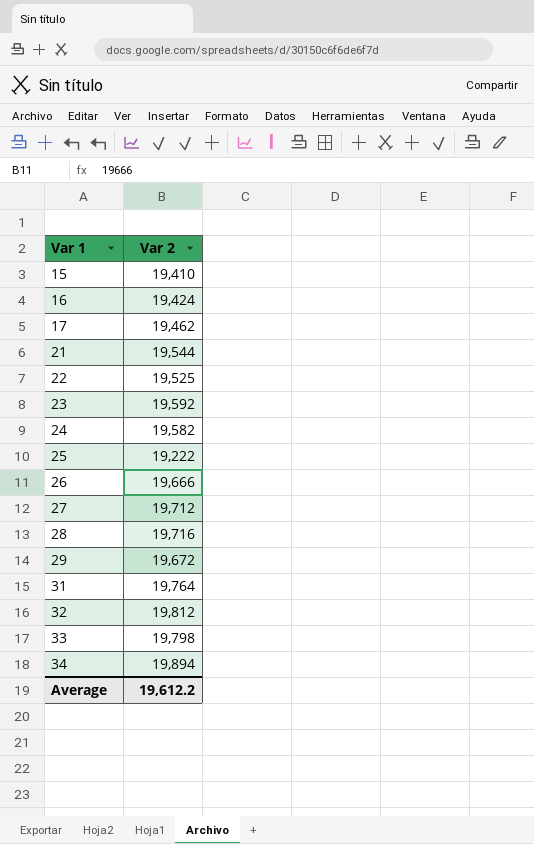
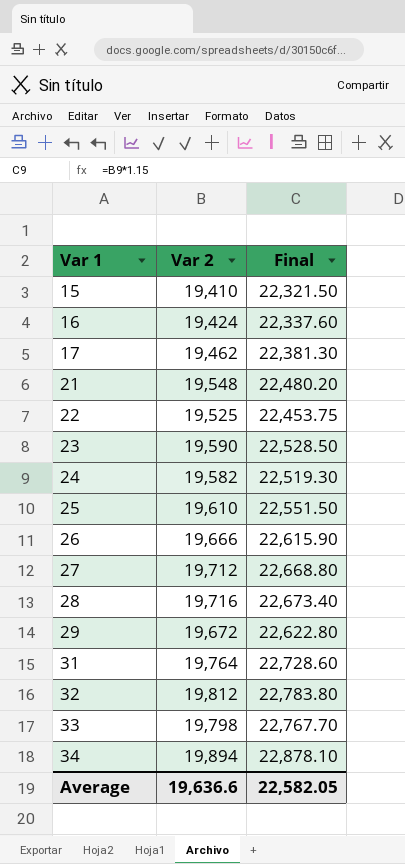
column Final | formula: none -> [Var 2] * 1.15
21 | Var 2: 19,544 -> 19,548
23 | Var 2: 19,592 -> 19,590
25 | Var 2: 19,222 -> 19,610
Average | Var 2: 19,612.2 -> 19,636.6

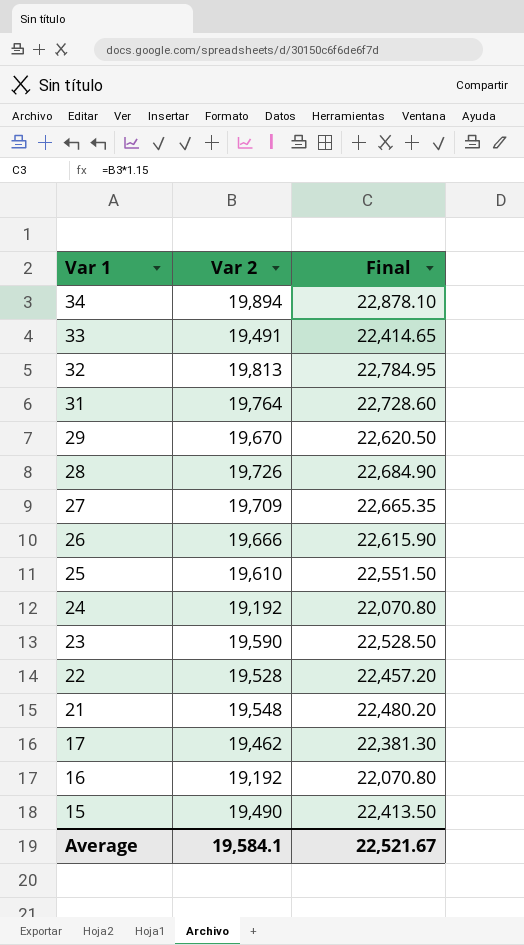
row order: Var 1 ascending -> Var 1 descending
33 | Var 2: 19,798 -> 19,491
33 | Final: 22,767.70 -> 22,414.65
32 | Var 2: 19,812 -> 19,813
32 | Final: 22,783.80 -> 22,784.95
29 | Var 2: 19,672 -> 19,670
29 | Final: 22,622.80 -> 22,620.50
28 | Var 2: 19,716 -> 19,726
28 | Final: 22,673.40 -> 22,684.90
27 | Var 2: 19,712 -> 19,709
27 | Final: 22,668.80 -> 22,665.35
24 | Var 2: 19,582 -> 19,192
24 | Final: 22,519.30 -> 22,070.80
22 | Var 2: 19,525 -> 19,528
22 | Final: 22,453.75 -> 22,457.20
16 | Var 2: 19,424 -> 19,192
16 | Final: 22,337.60 -> 22,070.80
15 | Var 2: 19,410 -> 19,490
15 | Final: 22,321.50 -> 22,413.50
Average | Var 2: 19,636.6 -> 19,584.1
Average | Final: 22,582.05 -> 22,521.67

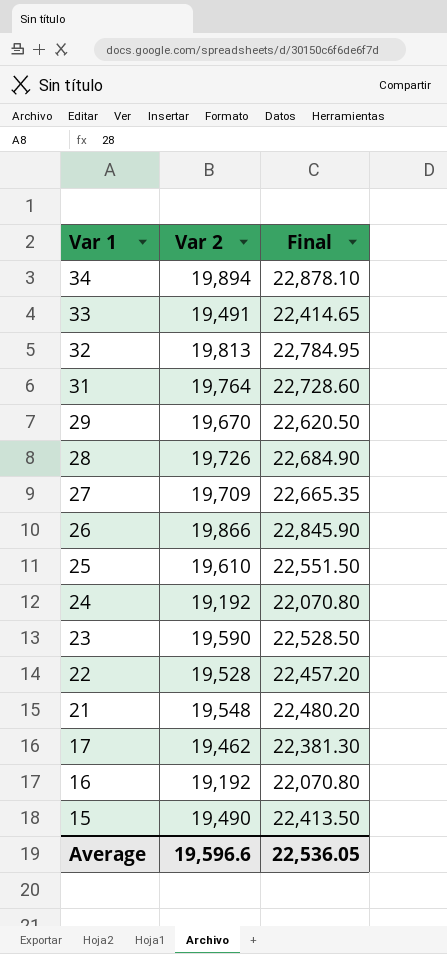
26 | Var 2: 19,666 -> 19,866
26 | Final: 22,615.90 -> 22,845.90
Average | Var 2: 19,584.1 -> 19,596.6
Average | Final: 22,521.67 -> 22,536.05

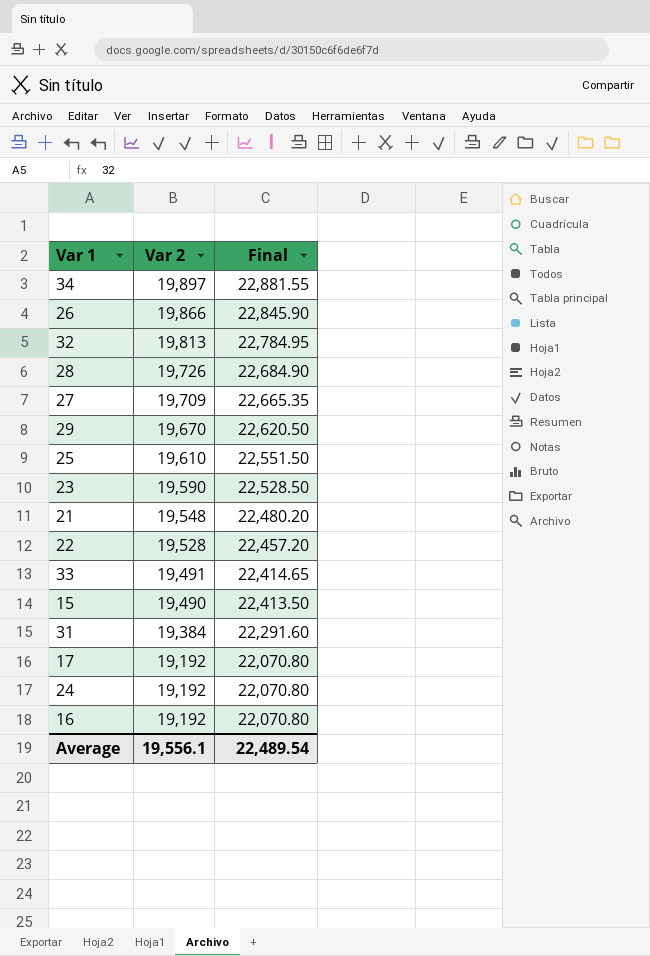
row order: Var 1 descending -> Var 2 descending
34 | Var 2: 19,894 -> 19,897
34 | Final: 22,878.10 -> 22,881.55
31 | Var 2: 19,764 -> 19,384
31 | Final: 22,728.60 -> 22,291.60
17 | Var 2: 19,462 -> 19,192
17 | Final: 22,381.30 -> 22,070.80
Average | Var 2: 19,596.6 -> 19,556.1
Average | Final: 22,536.05 -> 22,489.54

